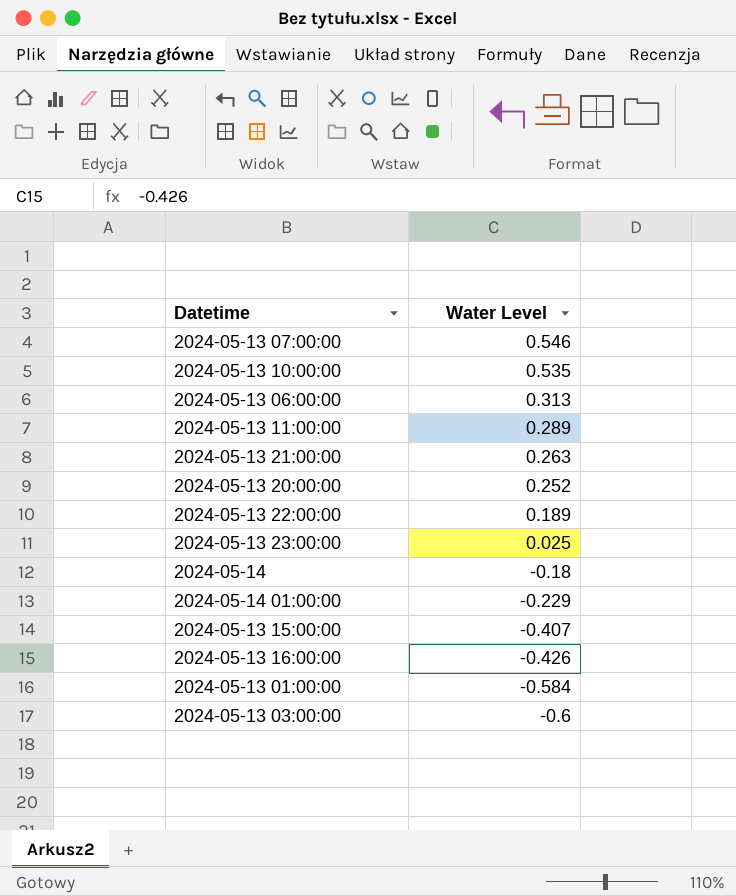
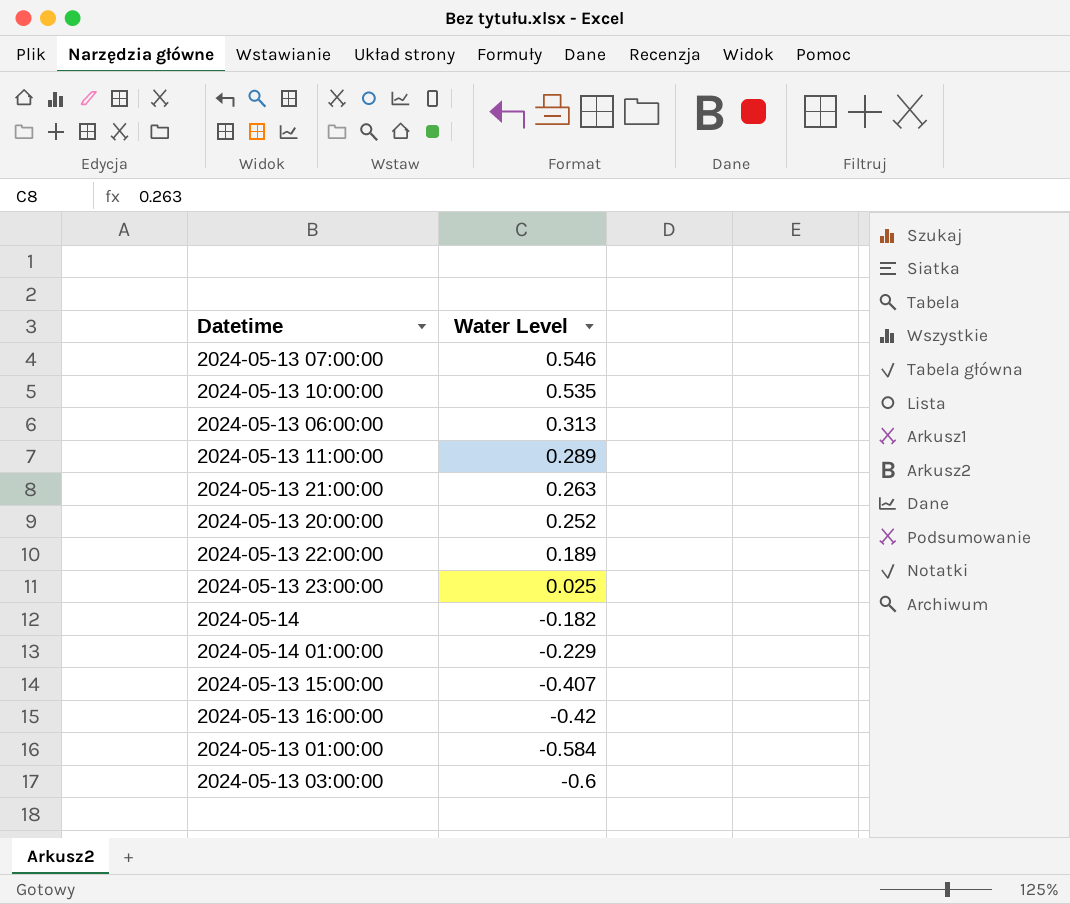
2024-05-14 | Water Level: -0.18 -> -0.182
2024-05-13 16:00:00 | Water Level: -0.426 -> -0.42

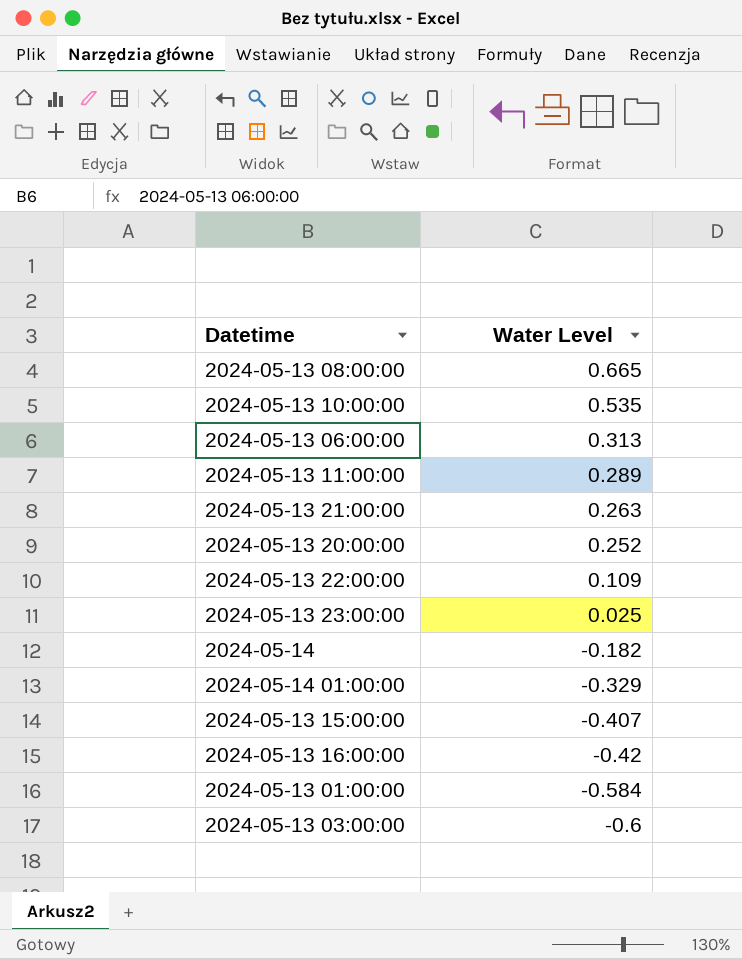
row 2024-05-13 07:00:00: 0.546 -> none
row 2024-05-13 08:00:00: none -> 0.665
2024-05-13 22:00:00 | Water Level: 0.189 -> 0.109
2024-05-14 01:00:00 | Water Level: -0.229 -> -0.329

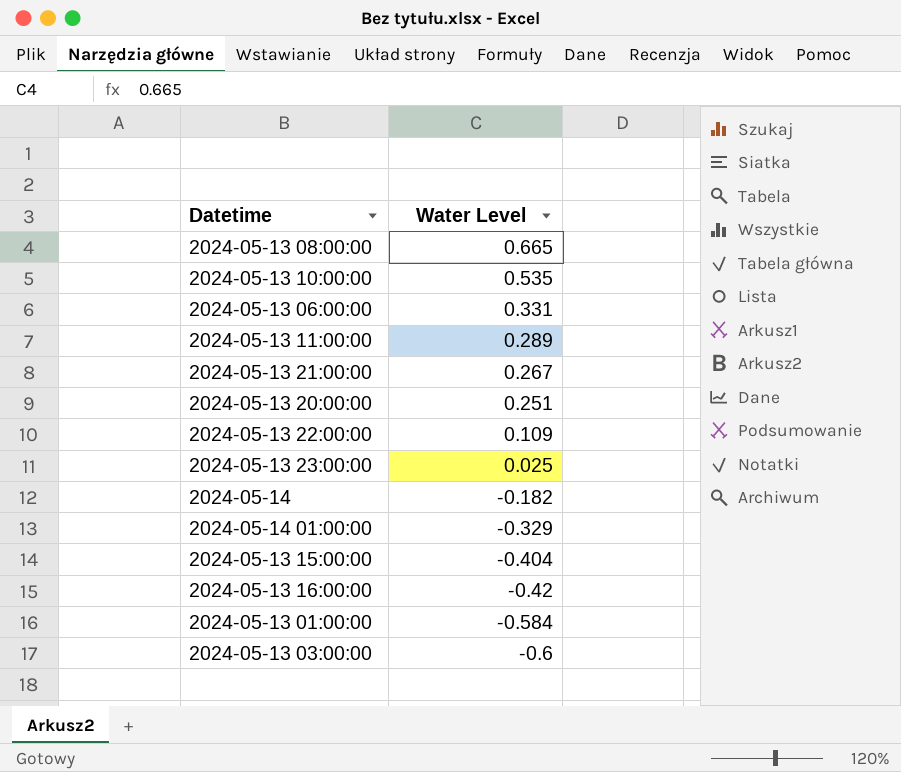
2024-05-13 06:00:00 | Water Level: 0.313 -> 0.331
2024-05-13 21:00:00 | Water Level: 0.263 -> 0.267
2024-05-13 20:00:00 | Water Level: 0.252 -> 0.251
2024-05-13 15:00:00 | Water Level: -0.407 -> -0.404

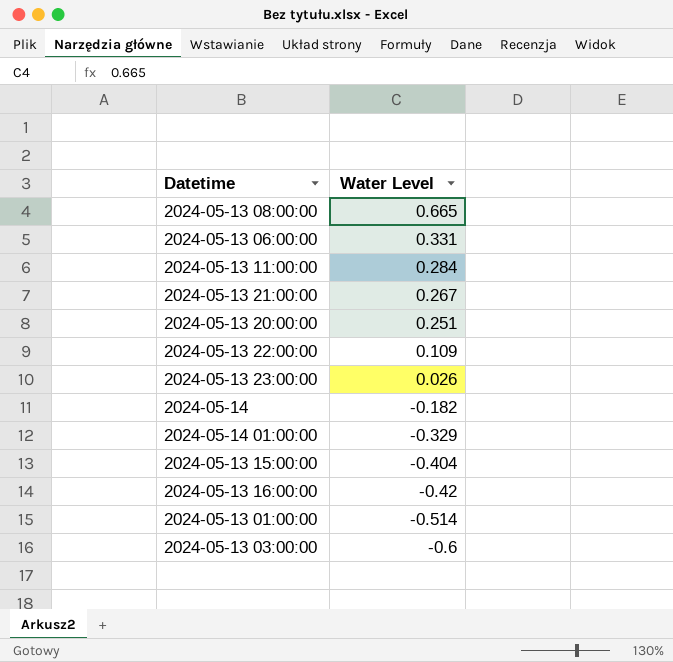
row 2024-05-13 10:00:00: 0.535 -> none
2024-05-13 11:00:00 | Water Level: 0.289 -> 0.284
2024-05-13 23:00:00 | Water Level: 0.025 -> 0.026
2024-05-13 01:00:00 | Water Level: -0.584 -> -0.514

